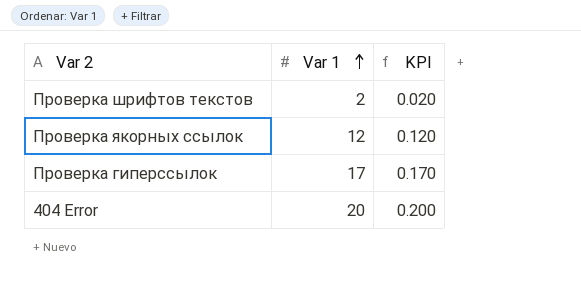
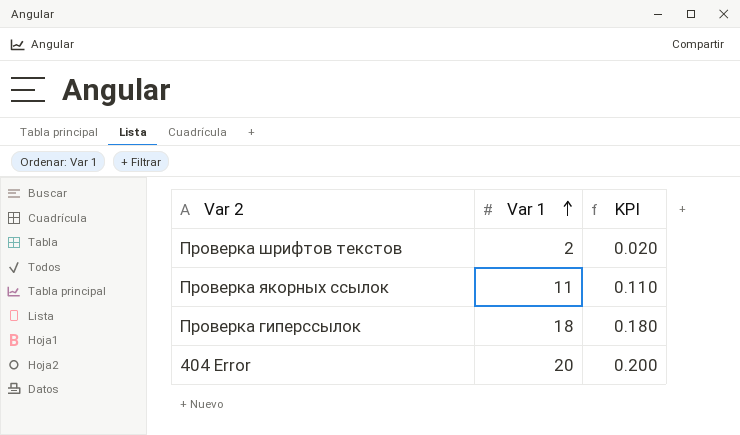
Проверка якорных ссылок | Var 1: 12 -> 11
Проверка якорных ссылок | KPI: 0.120 -> 0.110
Проверка гиперссылок | Var 1: 17 -> 18
Проверка гиперссылок | KPI: 0.170 -> 0.180

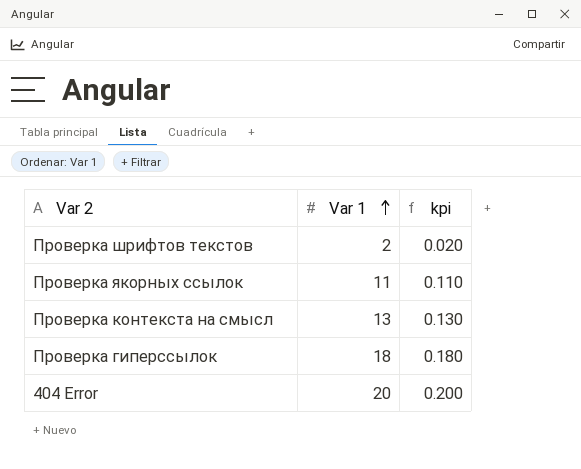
column name: KPI -> kpi
row Проверка контекста на смысл: none -> 13 | 0.130

